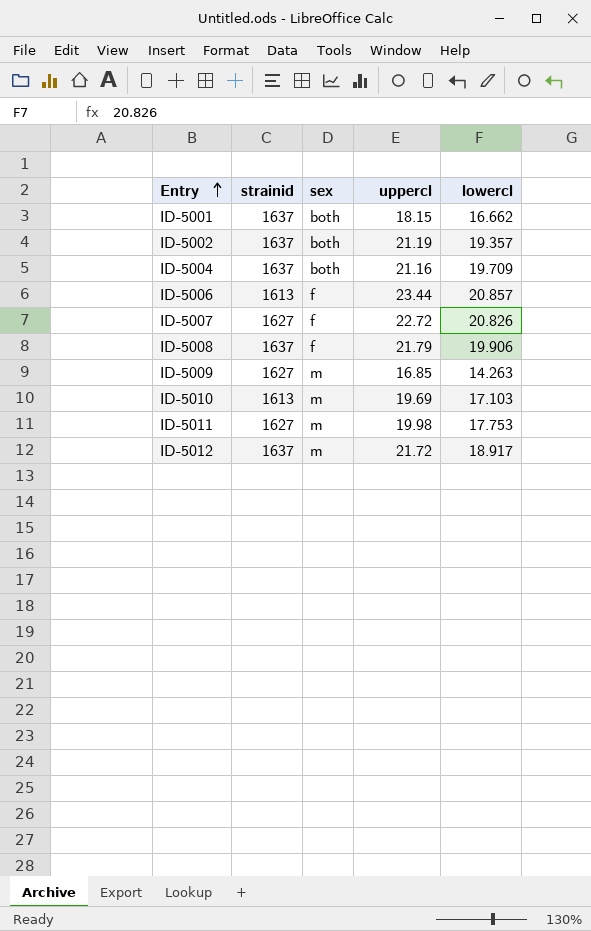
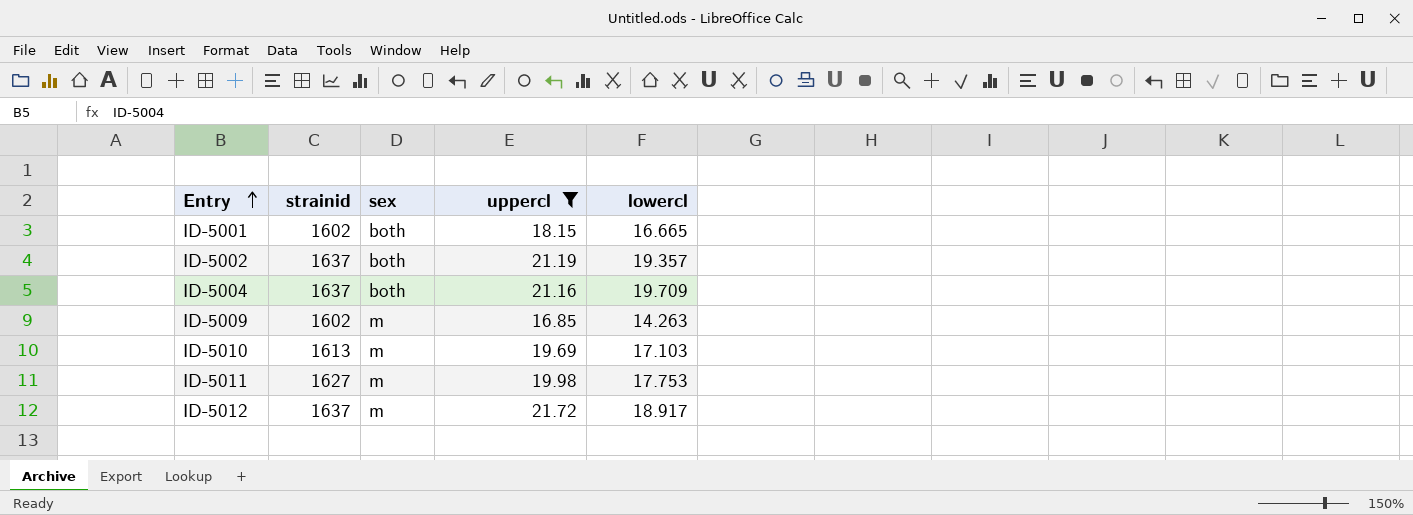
filter: none -> uppercl <= 21.72
ID-5001 | strainid: 1637 -> 1602
ID-5001 | lowercl: 16.662 -> 16.665
ID-5009 | strainid: 1627 -> 1602

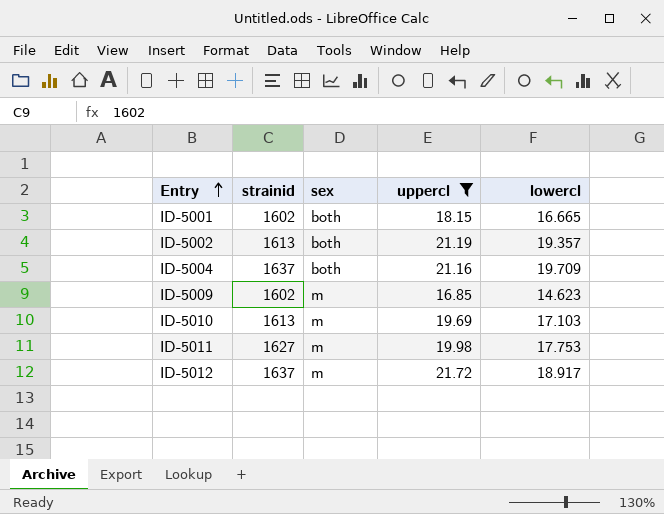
ID-5002 | strainid: 1637 -> 1613
ID-5009 | lowercl: 14.263 -> 14.623

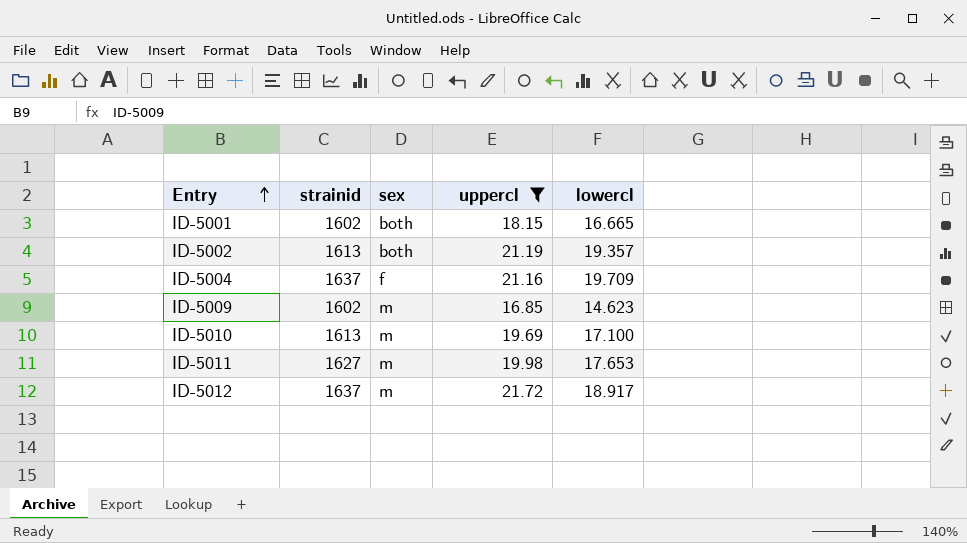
ID-5004 | sex: both -> f
ID-5010 | lowercl: 17.103 -> 17.100
ID-5011 | lowercl: 17.753 -> 17.653

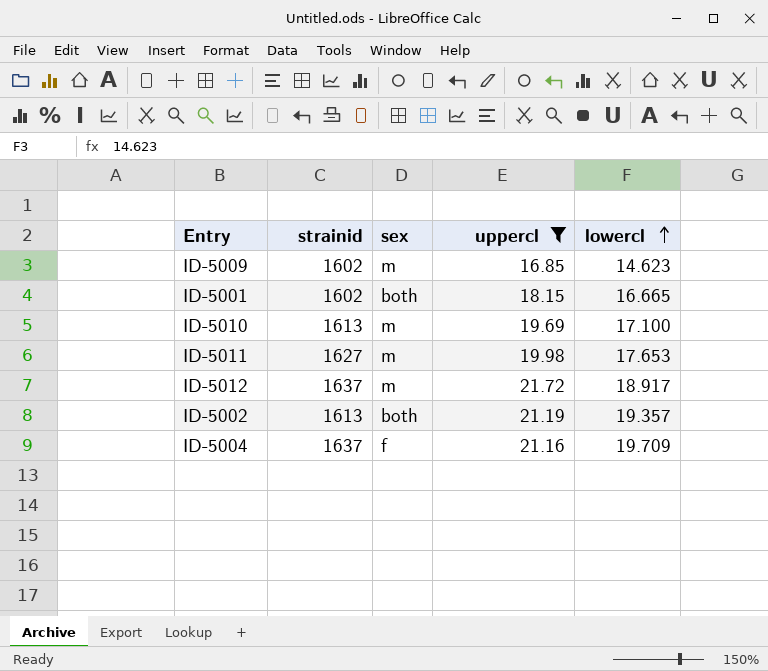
row order: Entry ascending -> lowercl ascending

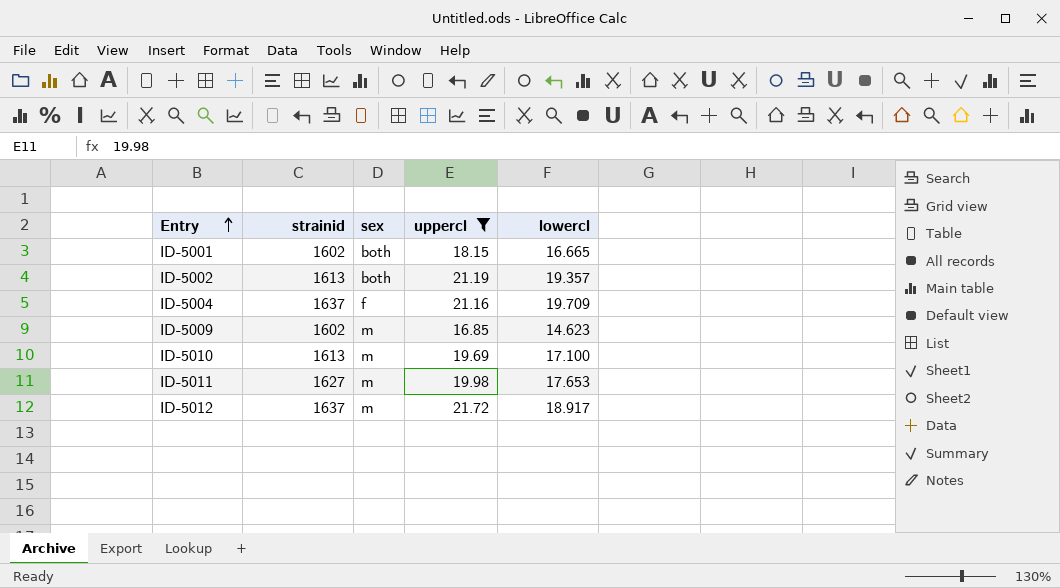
row order: lowercl ascending -> Entry ascending

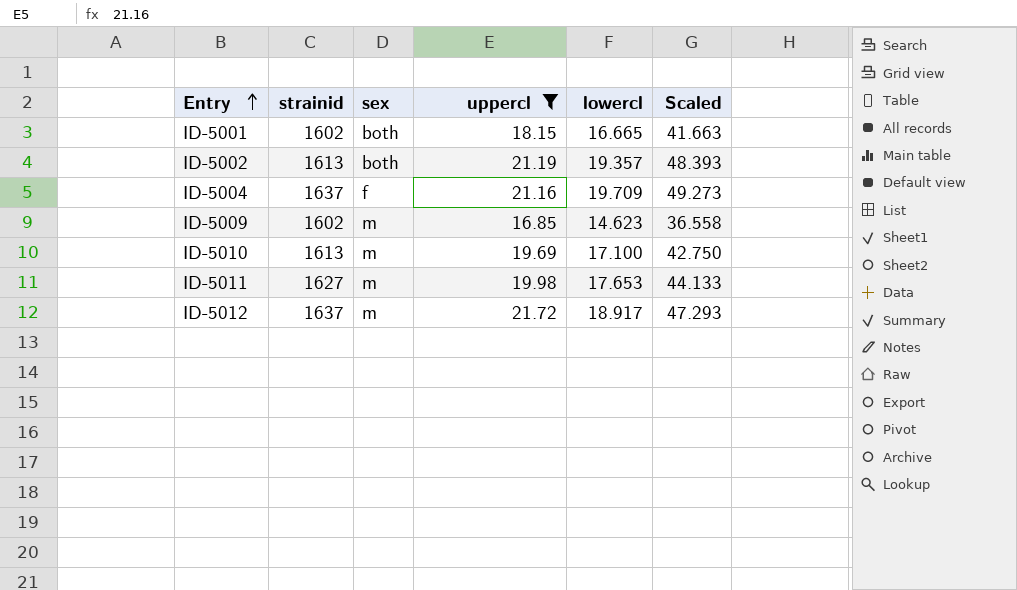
column Scaled | formula: none -> [lowercl] * 2.5

